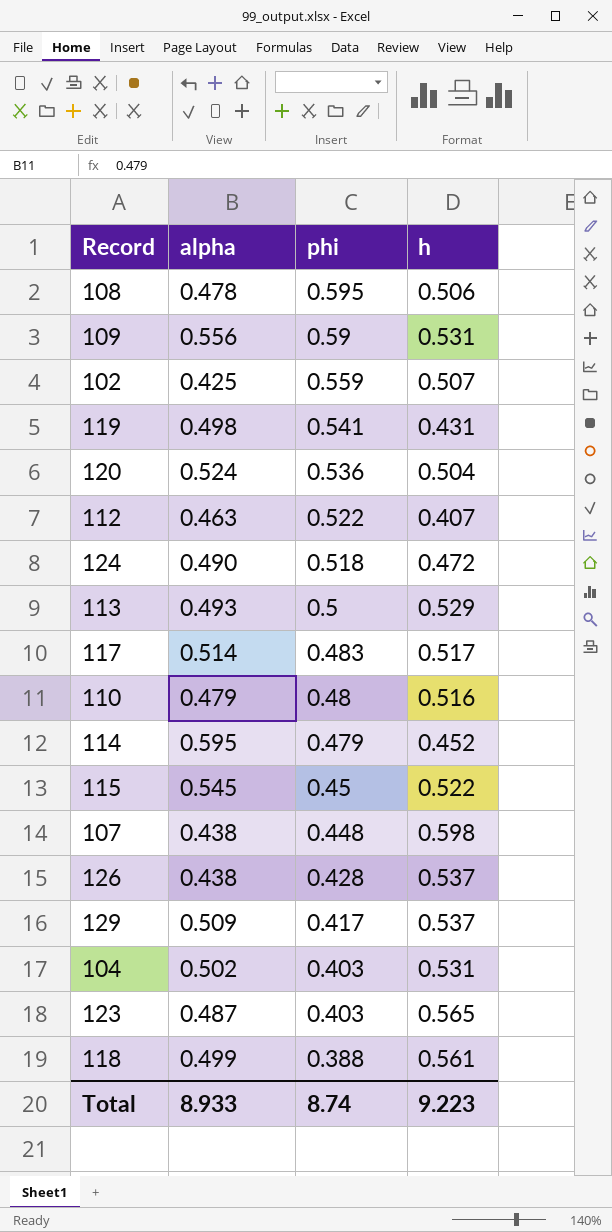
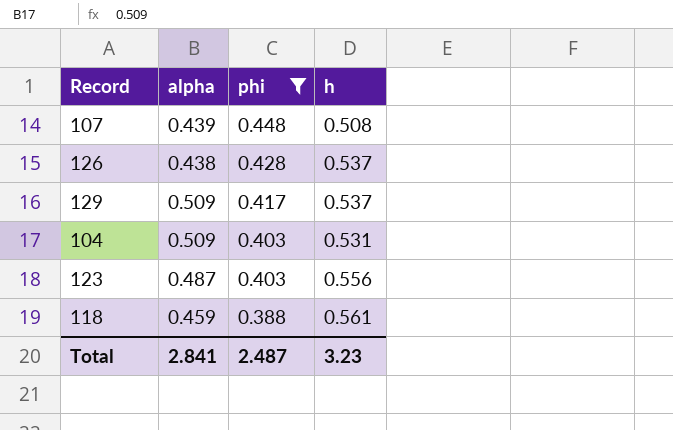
filter: none -> phi <= 0.448
107 | alpha: 0.438 -> 0.439
107 | h: 0.598 -> 0.508
104 | alpha: 0.502 -> 0.509
123 | h: 0.565 -> 0.556
118 | alpha: 0.499 -> 0.459
Total | alpha: 8.933 -> 2.841
Total | phi: 8.74 -> 2.487
Total | h: 9.223 -> 3.23

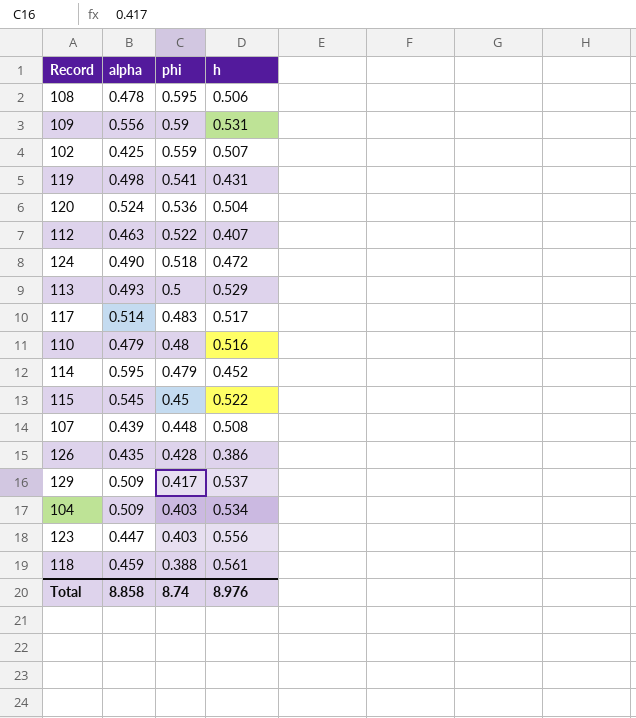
filter: phi <= 0.448 -> none
126 | alpha: 0.438 -> 0.435
126 | h: 0.537 -> 0.386
104 | h: 0.531 -> 0.534
123 | alpha: 0.487 -> 0.447
Total | alpha: 2.841 -> 8.858
Total | phi: 2.487 -> 8.74
Total | h: 3.23 -> 8.976

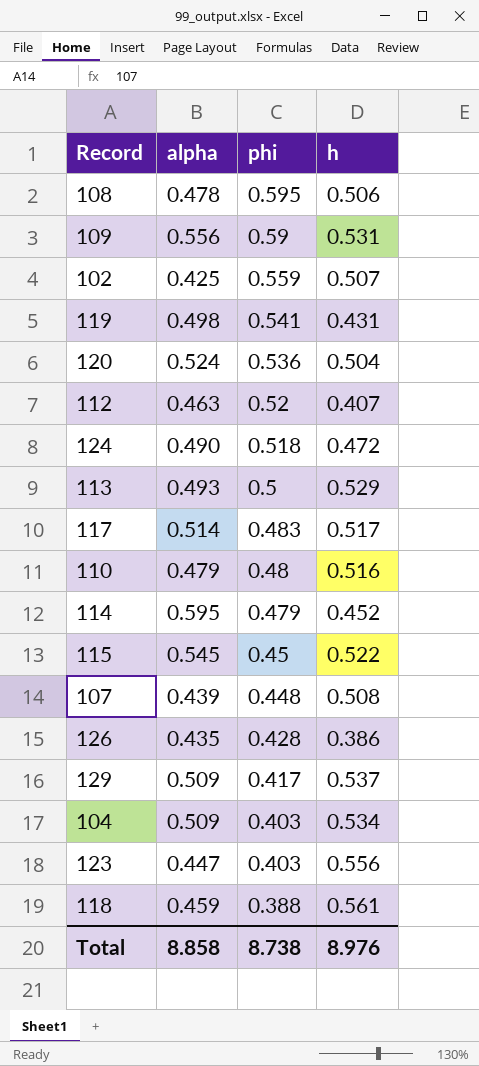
112 | phi: 0.522 -> 0.52
Total | phi: 8.74 -> 8.738

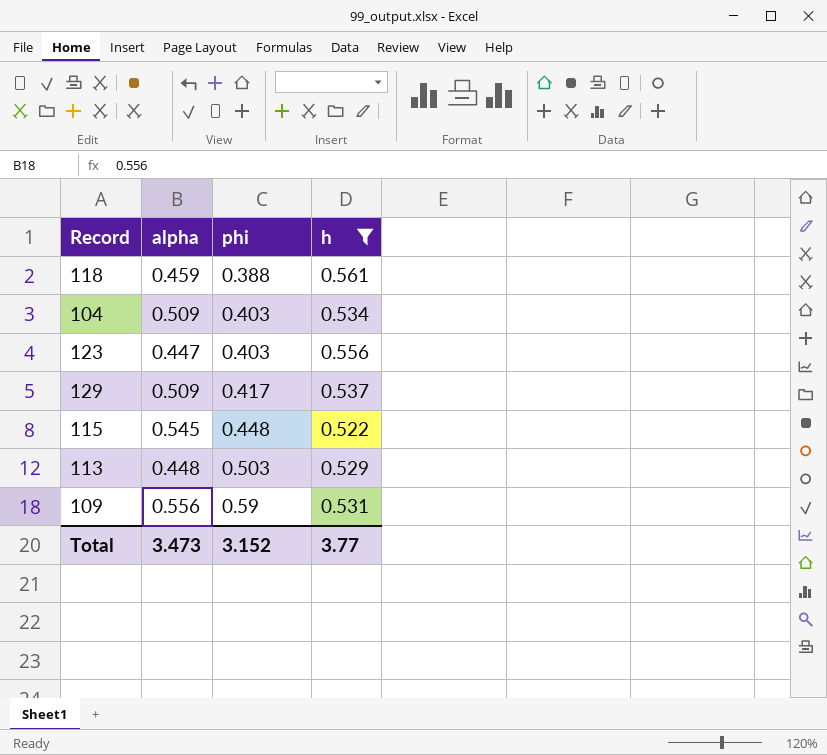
filter: none -> h >= 0.522
row order: phi descending -> phi ascending
115 | phi: 0.45 -> 0.448
113 | alpha: 0.493 -> 0.448
113 | phi: 0.5 -> 0.503
Total | alpha: 8.858 -> 3.473
Total | phi: 8.738 -> 3.152
Total | h: 8.976 -> 3.77

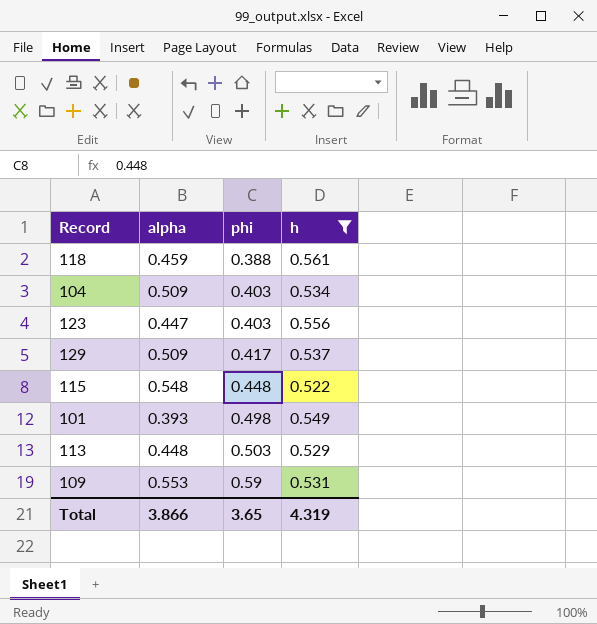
115 | alpha: 0.545 -> 0.548
row 101: none -> 0.393 | 0.498 | 0.549
109 | alpha: 0.556 -> 0.553
Total | alpha: 3.473 -> 3.866
Total | phi: 3.152 -> 3.65
Total | h: 3.77 -> 4.319

